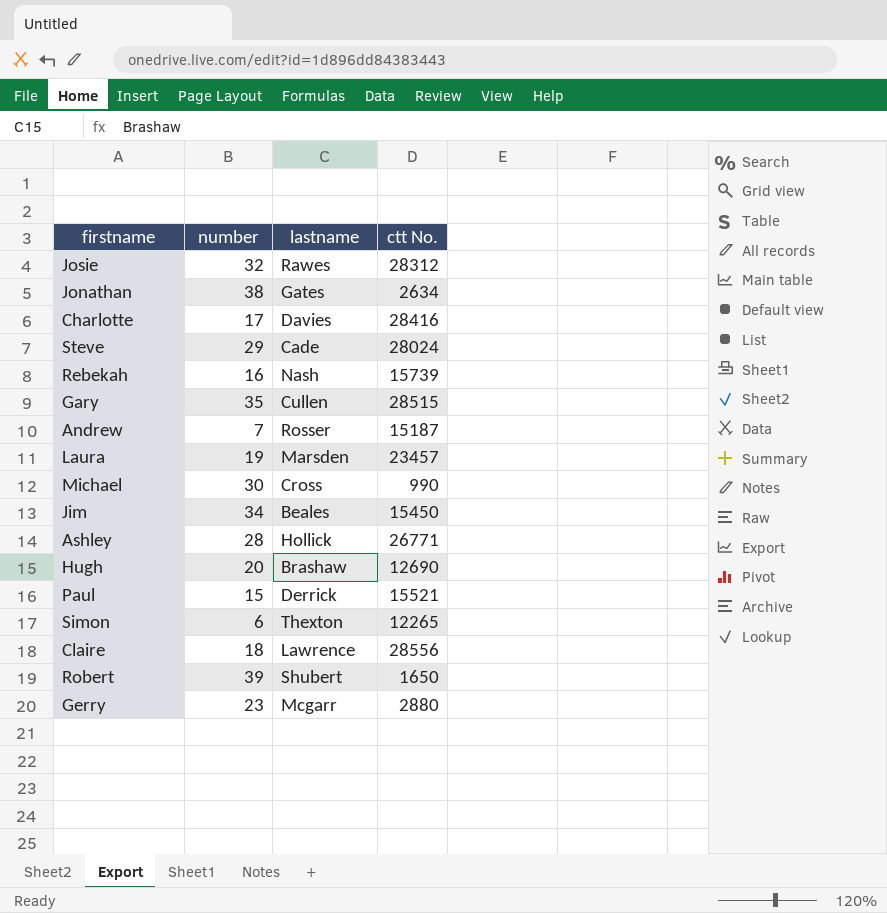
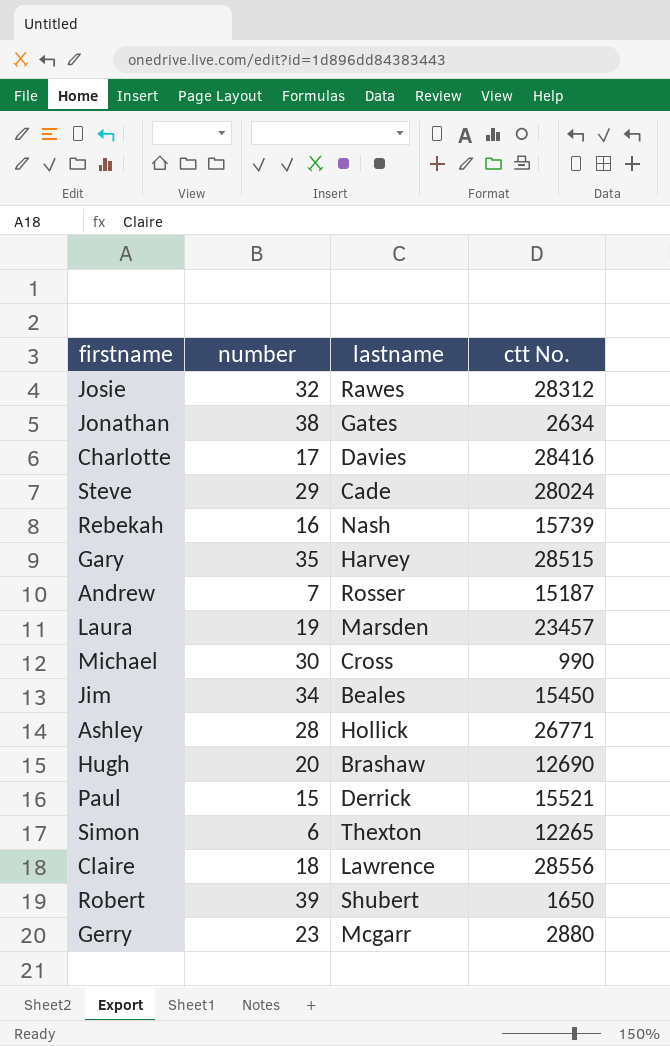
Gary | lastname: Cullen -> Harvey

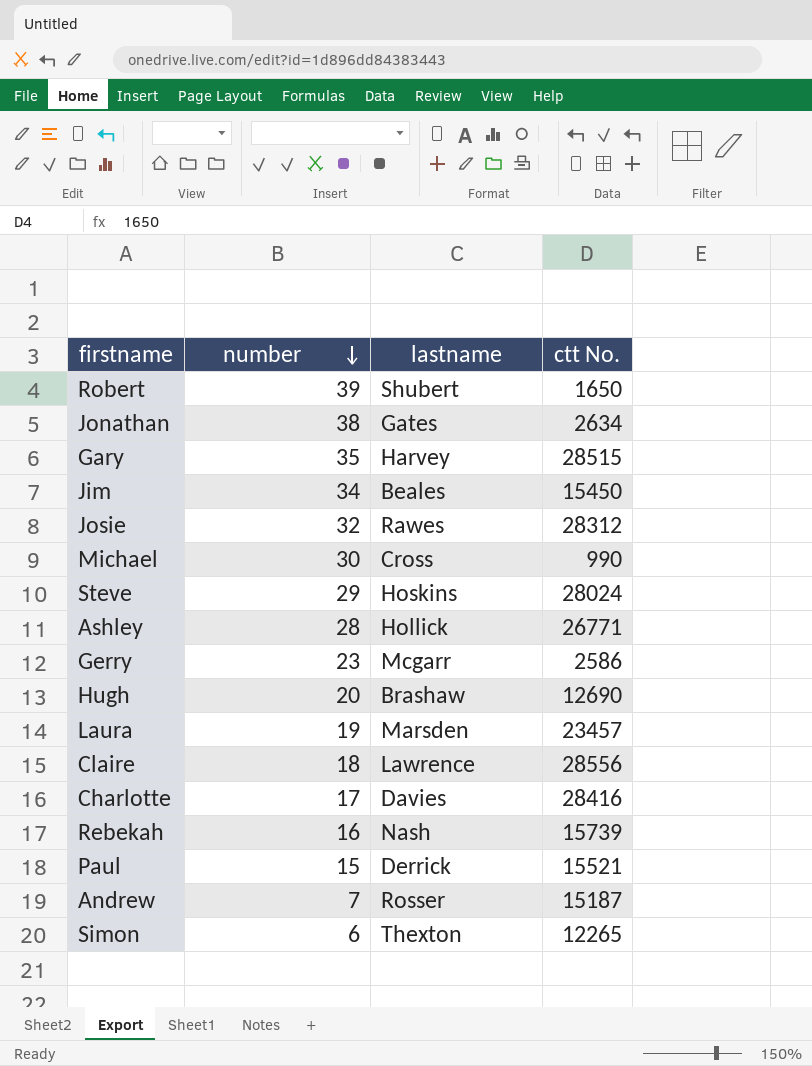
row order: none -> number descending
Steve | lastname: Cade -> Hoskins
Gerry | ctt No.: 2880 -> 2586

